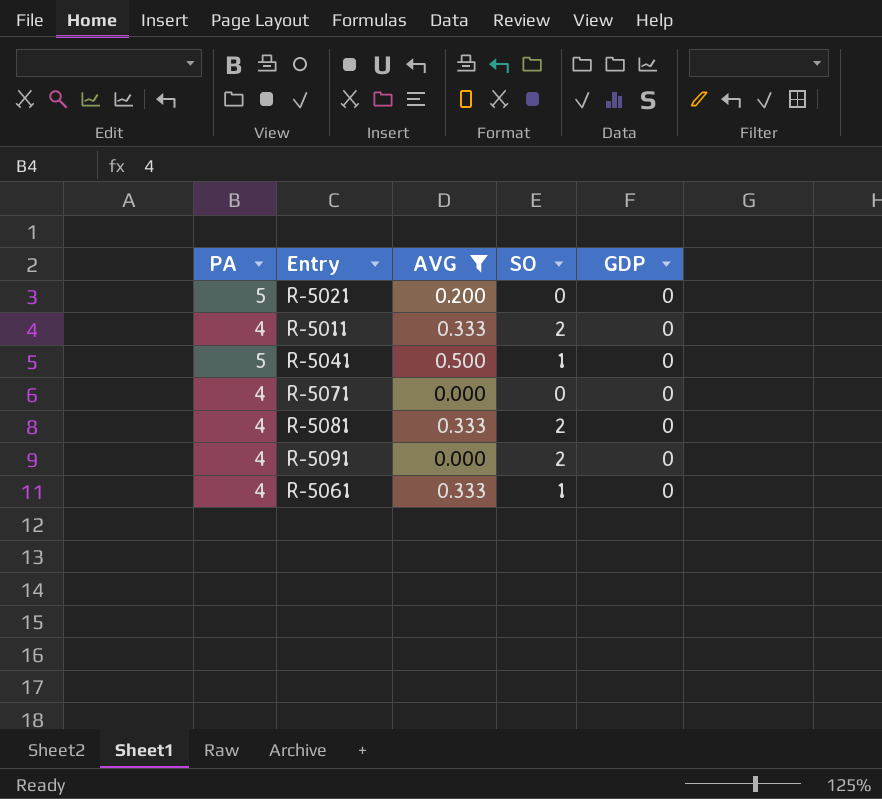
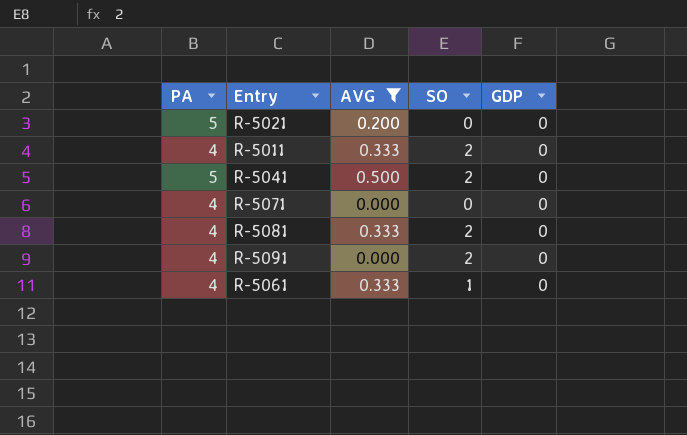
R-5041 | SO: 1 -> 2

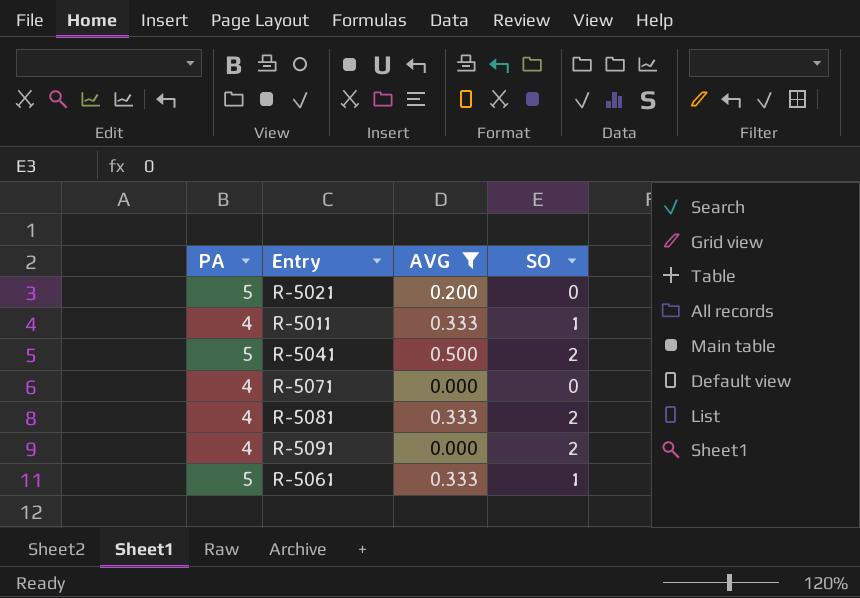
column GDP | position: 5 -> none
R-5011 | SO: 2 -> 1
R-5061 | PA: 4 -> 5

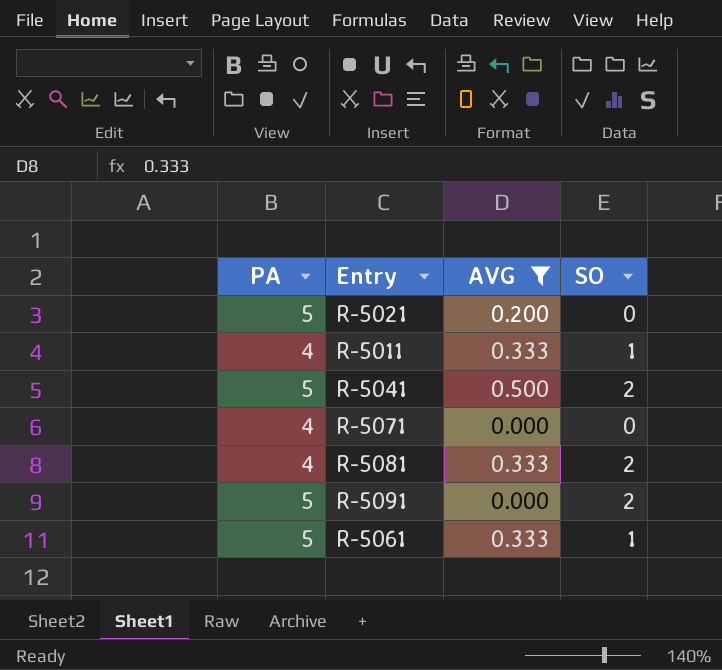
R-5091 | PA: 4 -> 5

